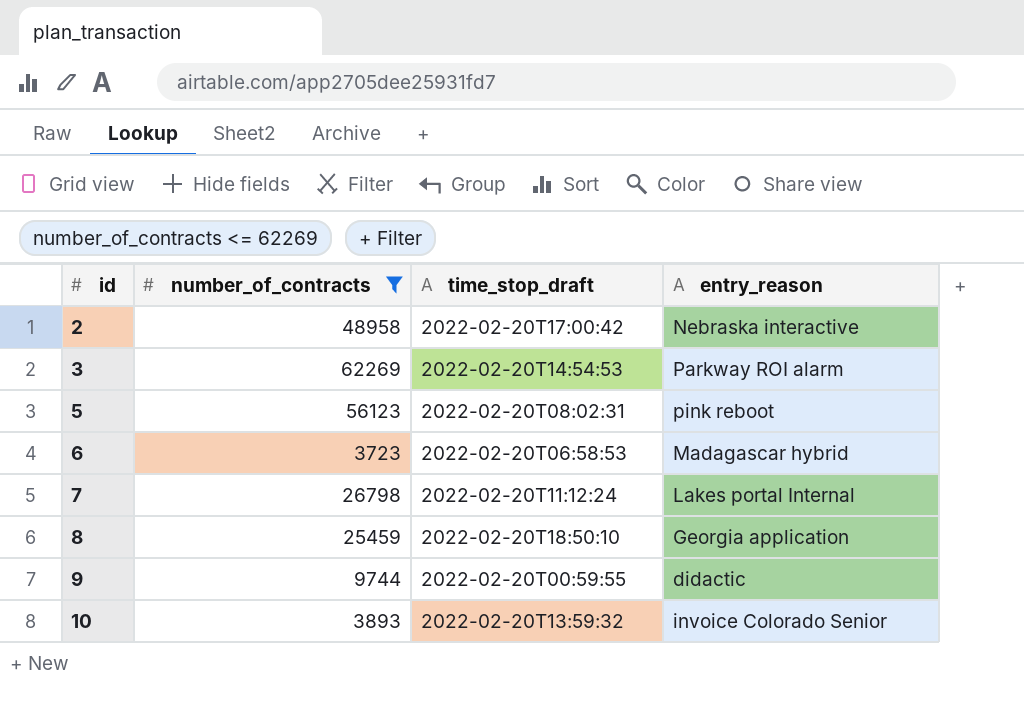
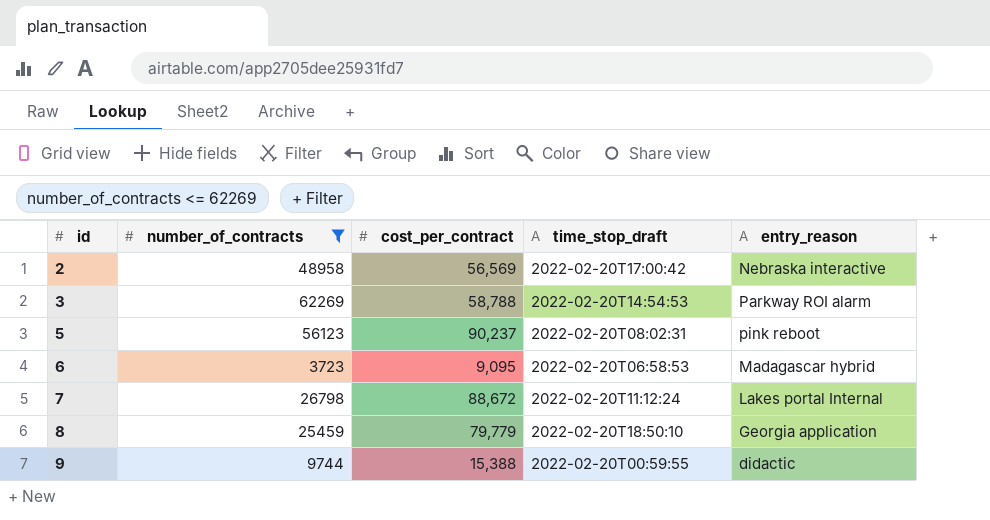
column cost_per_contract | position: none -> 3
row 10: 3893 | 2022-02-20T13:59:32 | invoice Colorado Senior -> none

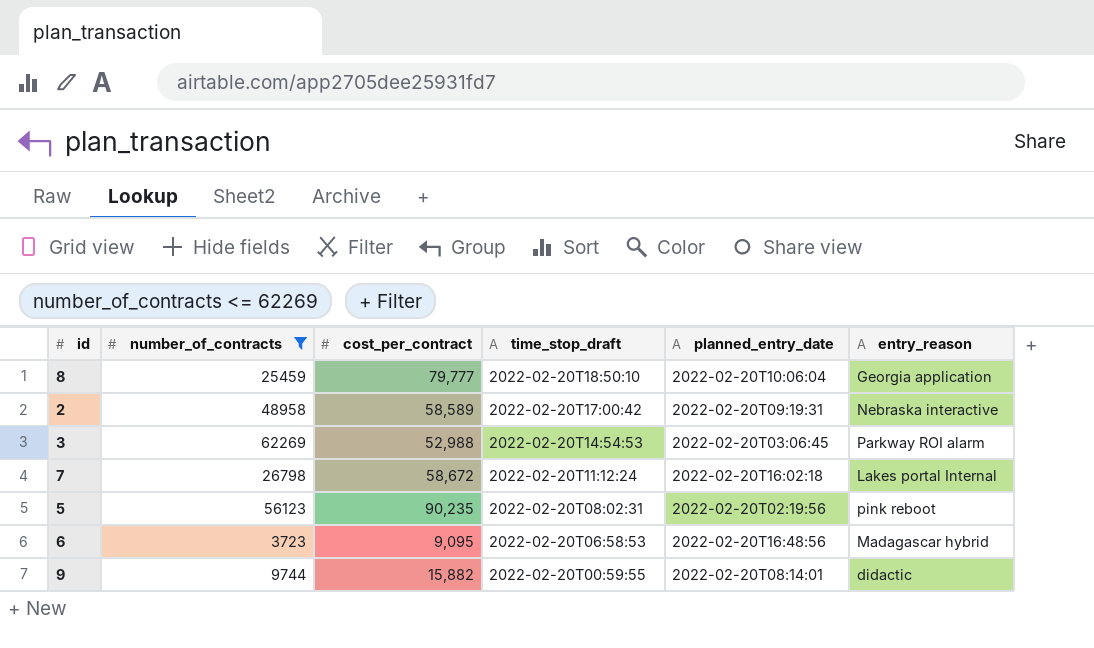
row order: id ascending -> time_stop_draft descending
column planned_entry_date | position: none -> 5
8 | cost_per_contract: 79,779 -> 79,777
2 | cost_per_contract: 56,569 -> 58,589
3 | cost_per_contract: 58,788 -> 52,988
7 | cost_per_contract: 88,672 -> 58,672
5 | cost_per_contract: 90,237 -> 90,235
9 | cost_per_contract: 15,388 -> 15,882

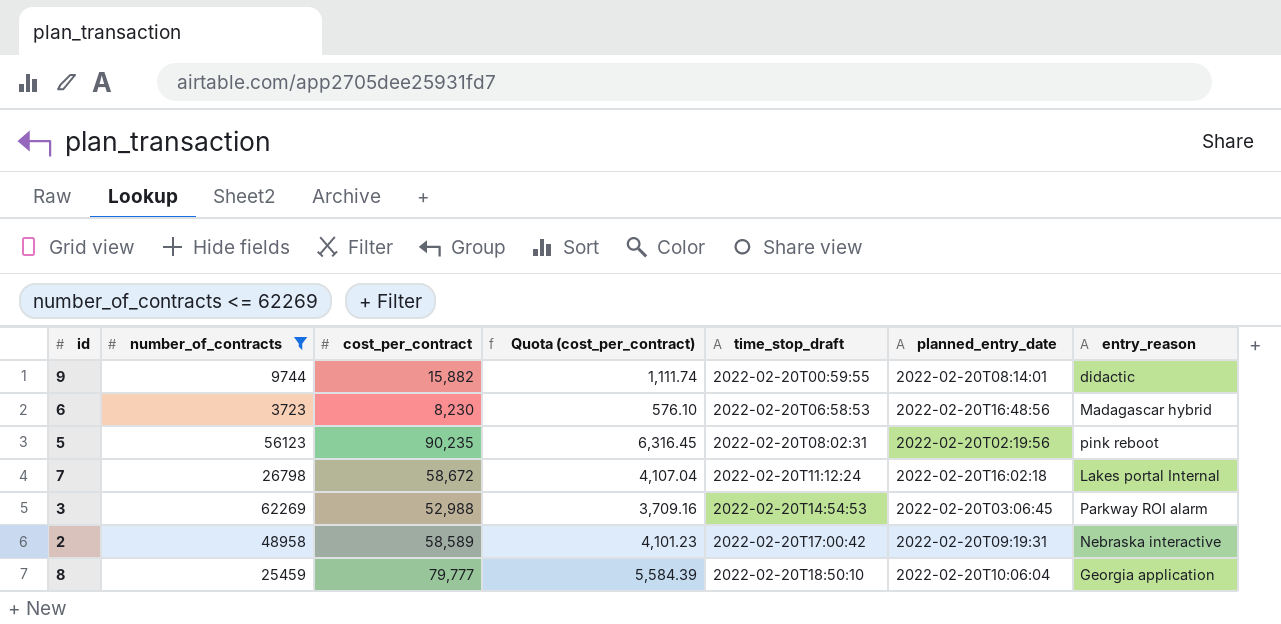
row order: time_stop_draft descending -> time_stop_draft ascending
column Quota (cost_per_contract) | formula: none -> [cost_per_contract] * 0.07
6 | cost_per_contract: 9,095 -> 8,230

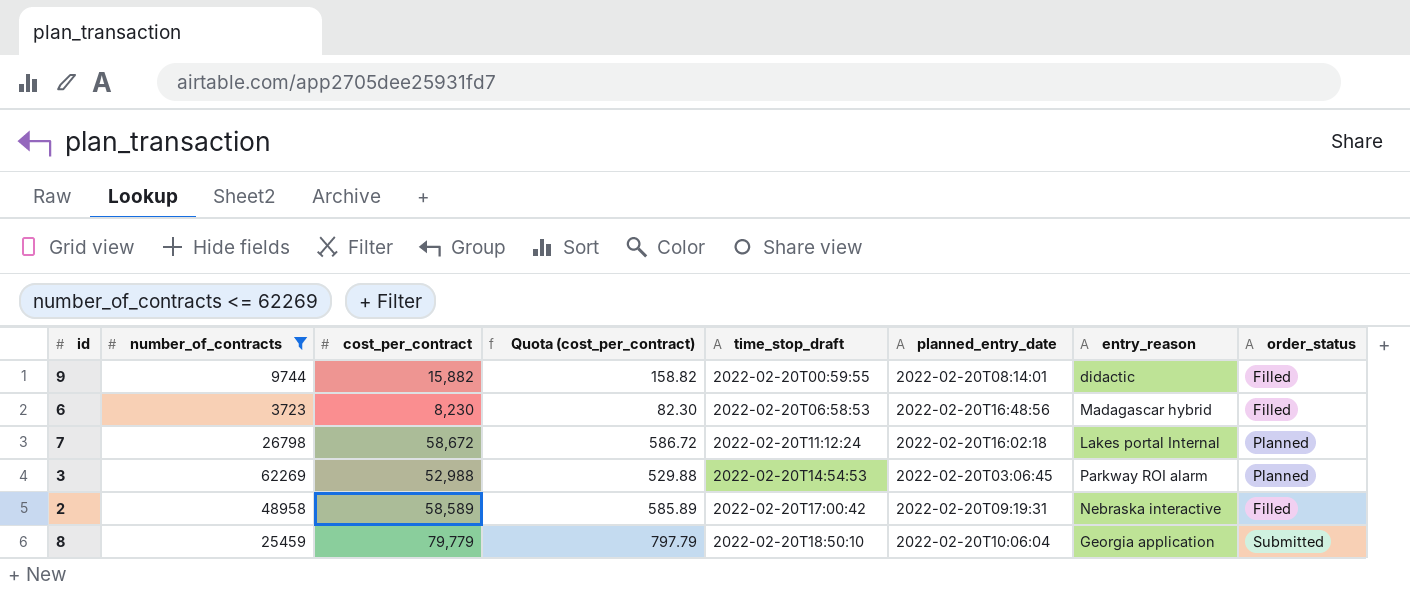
column Quota (cost_per_contract) | formula: [cost_per_contract] * 0.07 -> [cost_per_contract] * 0.01
column order_status | position: none -> 8
row 5: 56123 | 90,235 | 6,316.45 | 2022-02-20T08:02:31 | 2022-02-20T02:19:56 | pink reboot -> none
8 | cost_per_contract: 79,777 -> 79,779

